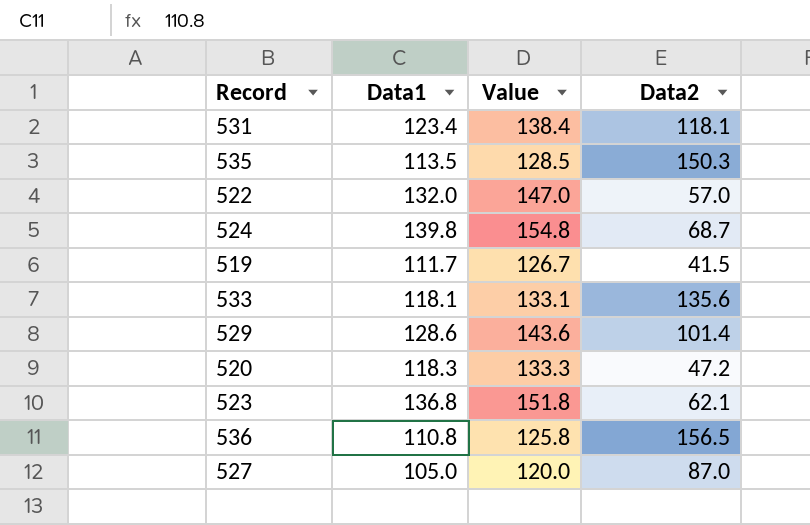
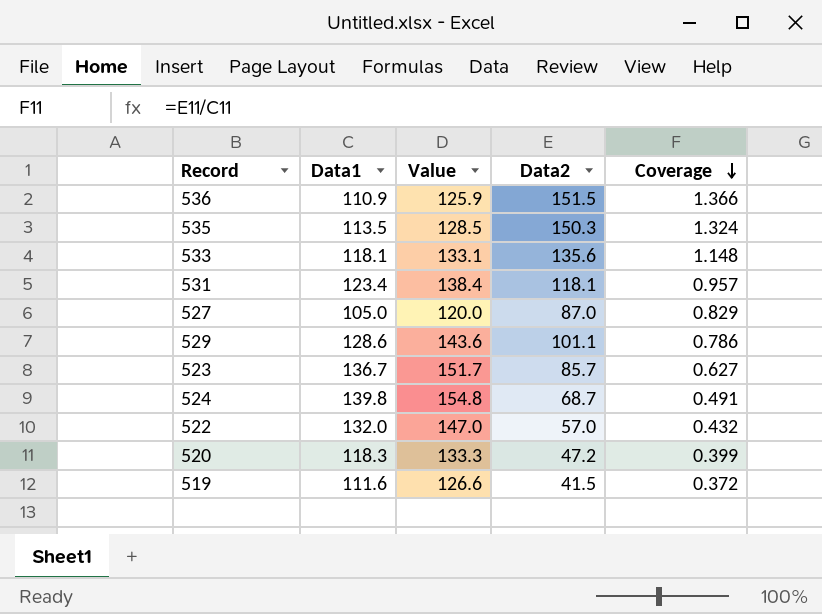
row order: none -> Coverage descending
column Coverage | formula: none -> [Data2] / [Data1]
536 | Data1: 110.8 -> 110.9
536 | Value: 125.8 -> 125.9
536 | Data2: 156.5 -> 151.5
529 | Data2: 101.4 -> 101.1
523 | Data1: 136.8 -> 136.7
523 | Value: 151.8 -> 151.7
523 | Data2: 62.1 -> 85.7
519 | Data1: 111.7 -> 111.6
519 | Value: 126.7 -> 126.6

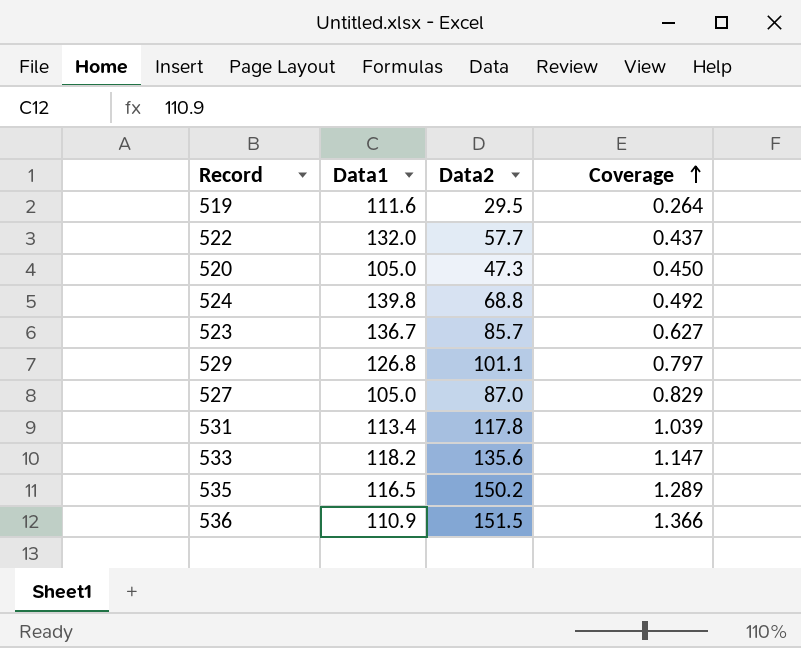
row order: Coverage descending -> Coverage ascending
column Value | formula: [Data1] + 15 -> none
519 | Data2: 41.5 -> 29.5
519 | Coverage: 0.372 -> 0.264
522 | Data2: 57.0 -> 57.7
522 | Coverage: 0.432 -> 0.437
520 | Data1: 118.3 -> 105.0
520 | Data2: 47.2 -> 47.3
520 | Coverage: 0.399 -> 0.450
524 | Data2: 68.7 -> 68.8
524 | Coverage: 0.491 -> 0.492
529 | Data1: 128.6 -> 126.8
529 | Coverage: 0.786 -> 0.797
531 | Data1: 123.4 -> 113.4
531 | Data2: 118.1 -> 117.8
531 | Coverage: 0.957 -> 1.039
533 | Data1: 118.1 -> 118.2
533 | Coverage: 1.148 -> 1.147
535 | Data1: 113.5 -> 116.5
535 | Data2: 150.3 -> 150.2
535 | Coverage: 1.324 -> 1.289

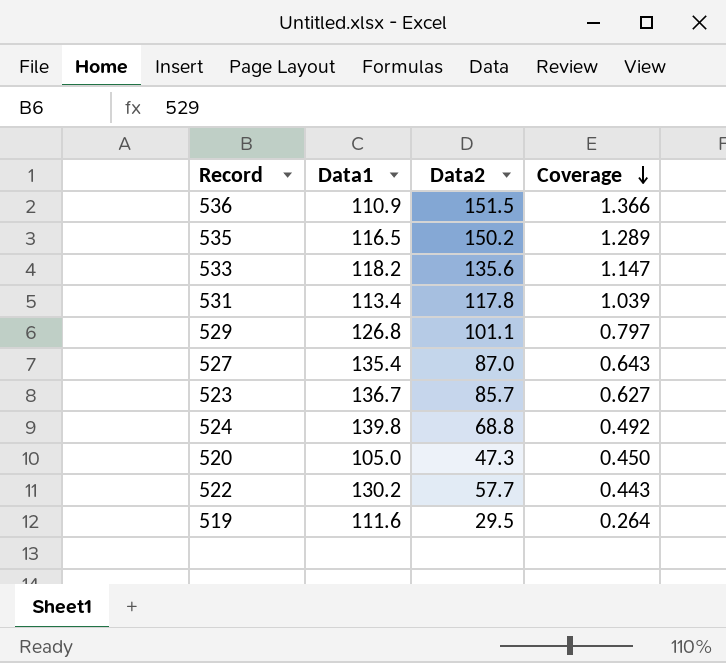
row order: Coverage ascending -> Coverage descending
527 | Data1: 105.0 -> 135.4
527 | Coverage: 0.829 -> 0.643
522 | Data1: 132.0 -> 130.2
522 | Coverage: 0.437 -> 0.443

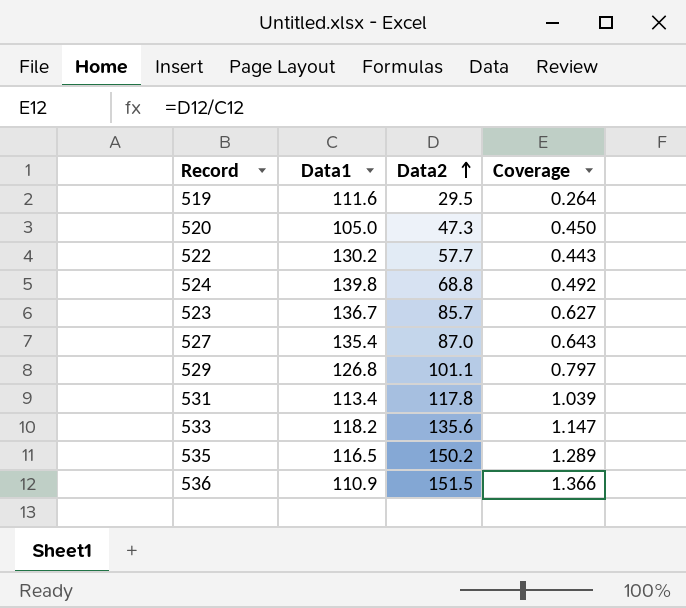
row order: Coverage descending -> Data2 ascending

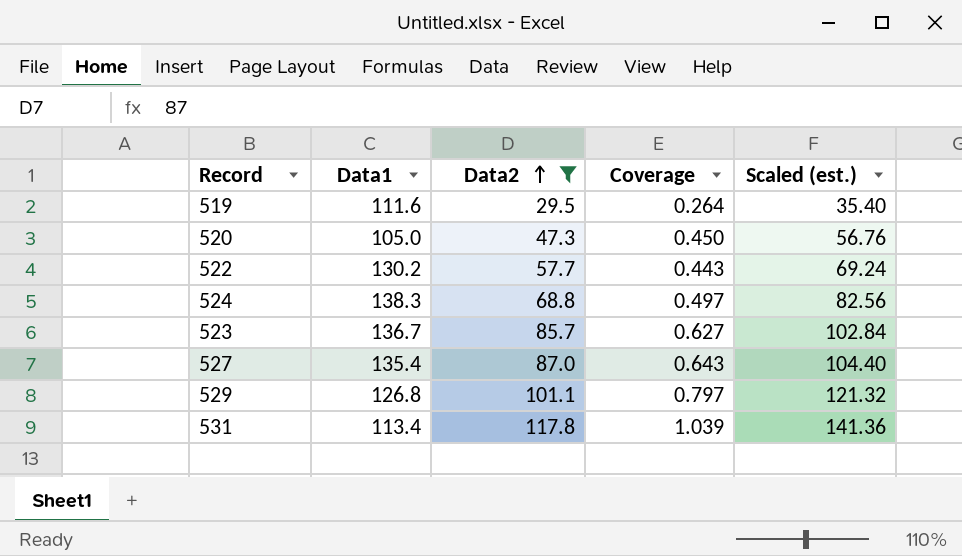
filter: none -> Data2 <= 117.8
column Scaled (est.) | formula: none -> [Data2] * 1.2
524 | Data1: 139.8 -> 138.3
524 | Coverage: 0.492 -> 0.497

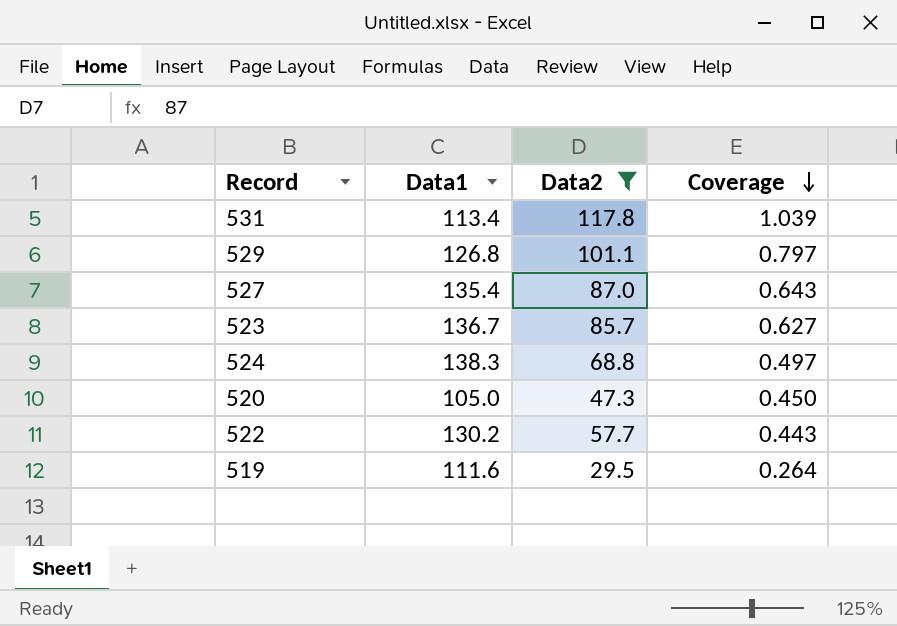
row order: Data2 ascending -> Coverage descending
column Scaled (est.) | formula: [Data2] * 1.2 -> none

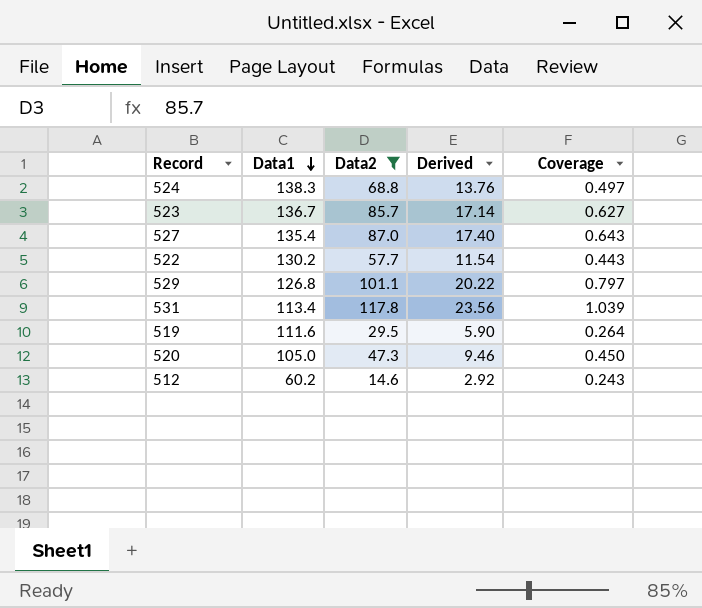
row order: Coverage descending -> Data1 descending
column Derived | formula: none -> [Data2] * 0.2
row 512: none -> 60.2 | 14.6 | 2.92 | 0.243

